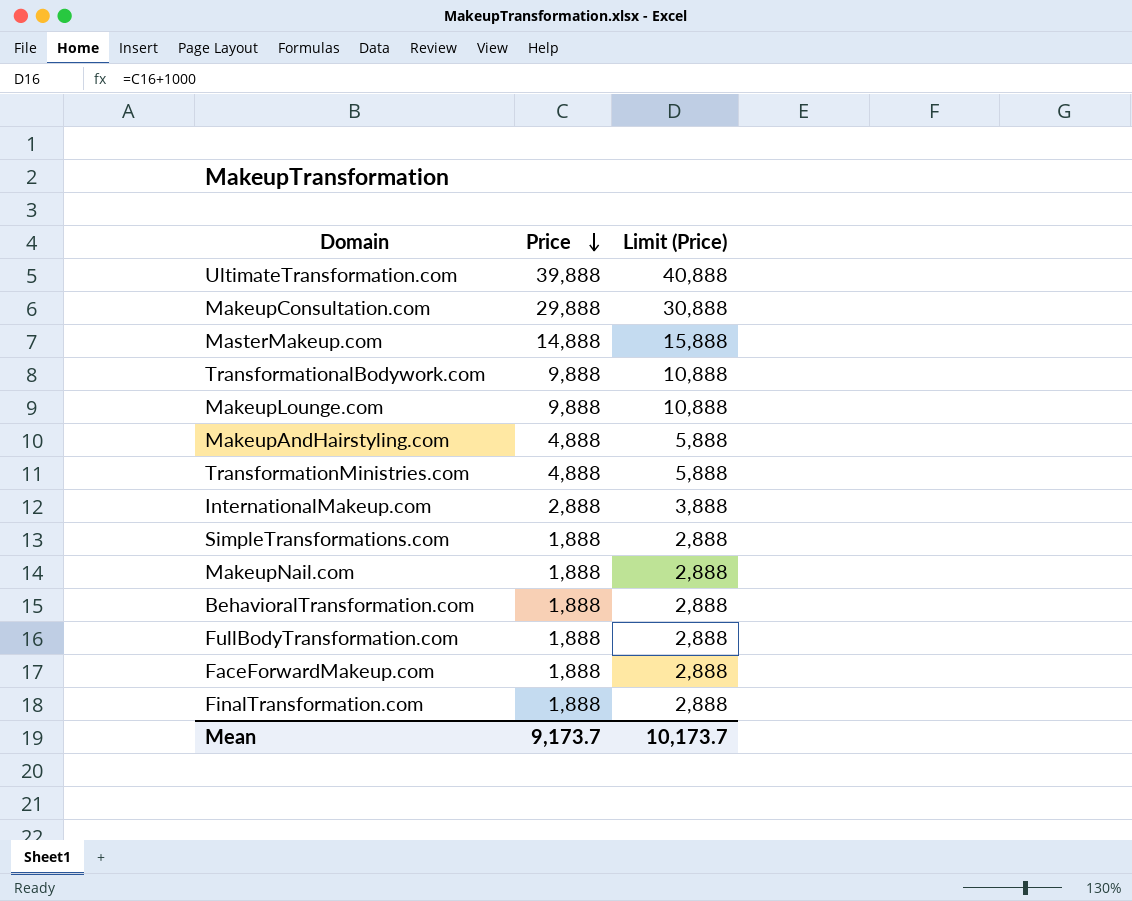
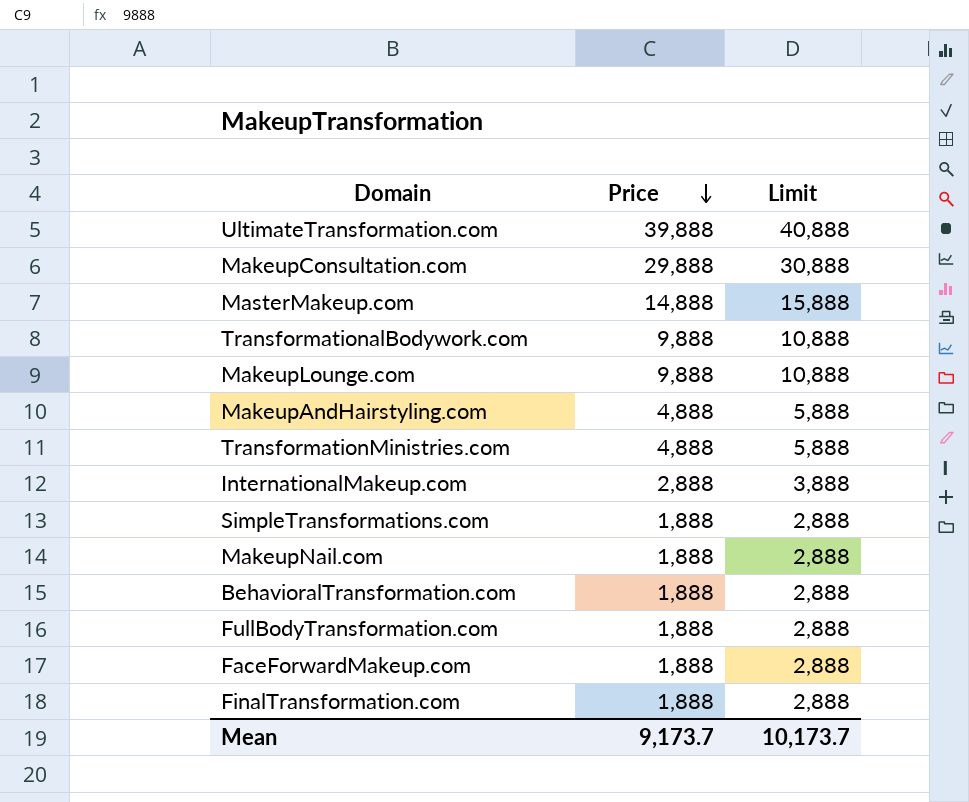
column name: Limit (Price) -> Limit

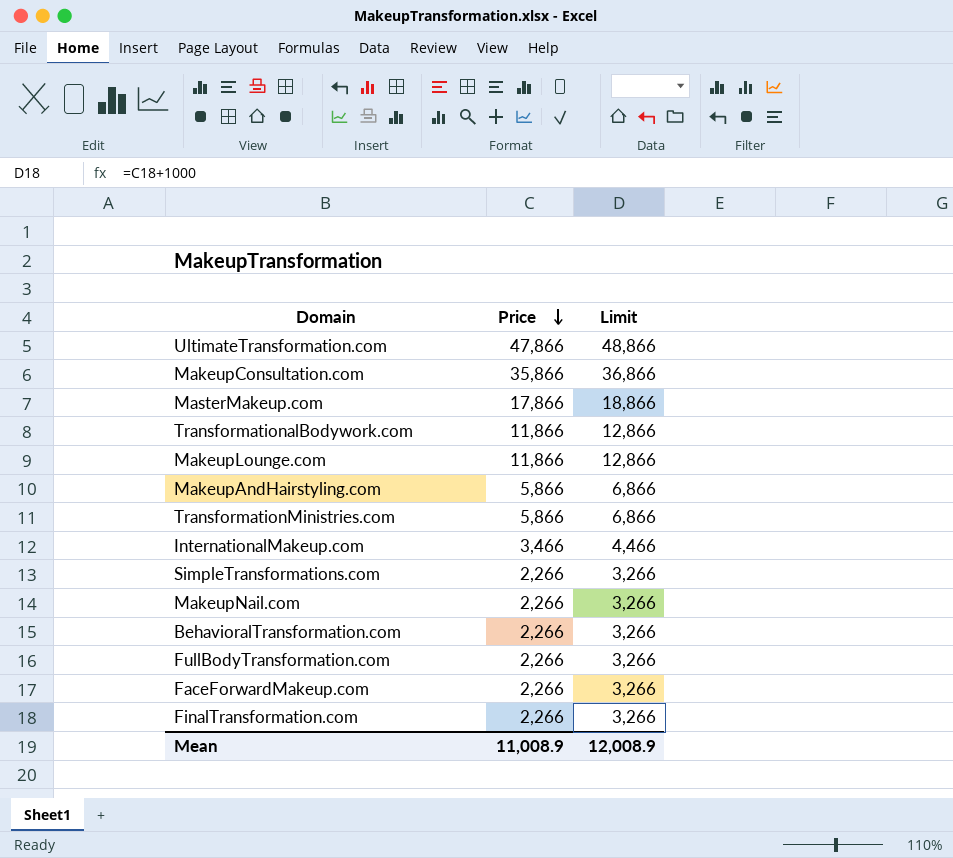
UltimateTransformation.com | Price: 39,888 -> 47,866
UltimateTransformation.com | Limit: 40,888 -> 48,866
MakeupConsultation.com | Price: 29,888 -> 35,866
MakeupConsultation.com | Limit: 30,888 -> 36,866
MasterMakeup.com | Price: 14,888 -> 17,866
MasterMakeup.com | Limit: 15,888 -> 18,866
TransformationalBodywork.com | Price: 9,888 -> 11,866
TransformationalBodywork.com | Limit: 10,888 -> 12,866
MakeupLounge.com | Price: 9,888 -> 11,866
MakeupLounge.com | Limit: 10,888 -> 12,866
MakeupAndHairstyling.com | Price: 4,888 -> 5,866
MakeupAndHairstyling.com | Limit: 5,888 -> 6,866
TransformationMinistries.com | Price: 4,888 -> 5,866
TransformationMinistries.com | Limit: 5,888 -> 6,866
InternationalMakeup.com | Price: 2,888 -> 3,466
InternationalMakeup.com | Limit: 3,888 -> 4,466
SimpleTransformations.com | Price: 1,888 -> 2,266
SimpleTransformations.com | Limit: 2,888 -> 3,266
MakeupNail.com | Price: 1,888 -> 2,266
MakeupNail.com | Limit: 2,888 -> 3,266
BehavioralTransformation.com | Price: 1,888 -> 2,266
BehavioralTransformation.com | Limit: 2,888 -> 3,266
FullBodyTransformation.com | Price: 1,888 -> 2,266
FullBodyTransformation.com | Limit: 2,888 -> 3,266
FaceForwardMakeup.com | Price: 1,888 -> 2,266
FaceForwardMakeup.com | Limit: 2,888 -> 3,266
FinalTransformation.com | Price: 1,888 -> 2,266
FinalTransformation.com | Limit: 2,888 -> 3,266
Mean | Price: 9,173.7 -> 11,008.9
Mean | Limit: 10,173.7 -> 12,008.9

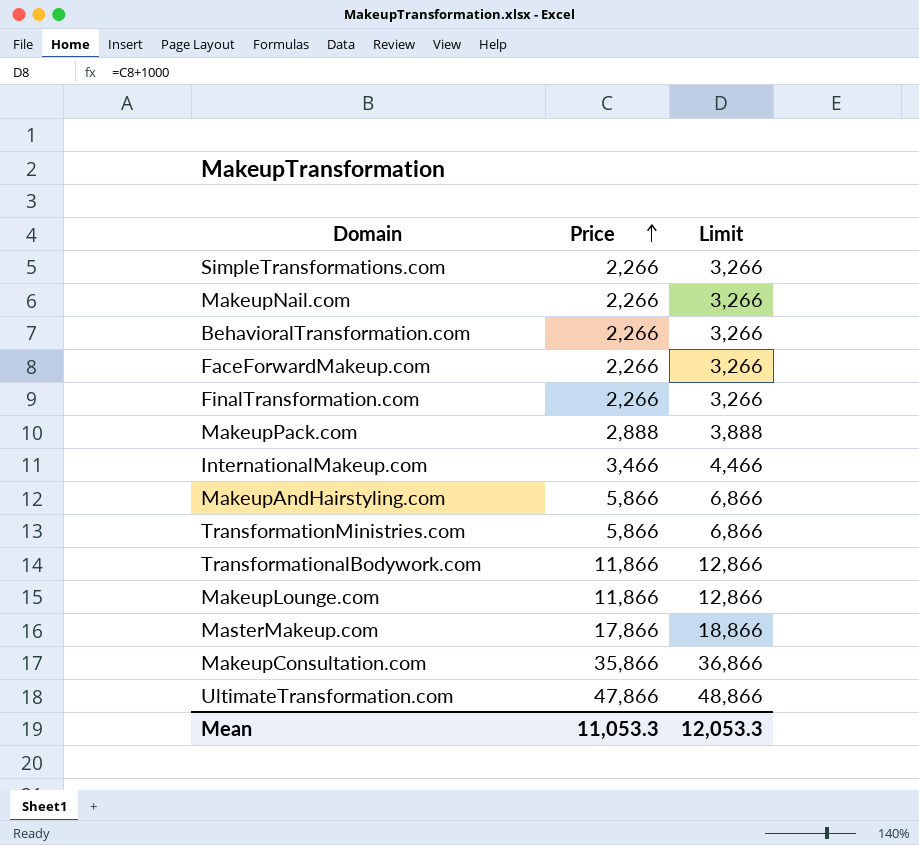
row order: Price descending -> Price ascending
row FullBodyTransformation.com: 2,266 | 3,266 -> none
row MakeupPack.com: none -> 2,888 | 3,888
Mean | Price: 11,008.9 -> 11,053.3
Mean | Limit: 12,008.9 -> 12,053.3

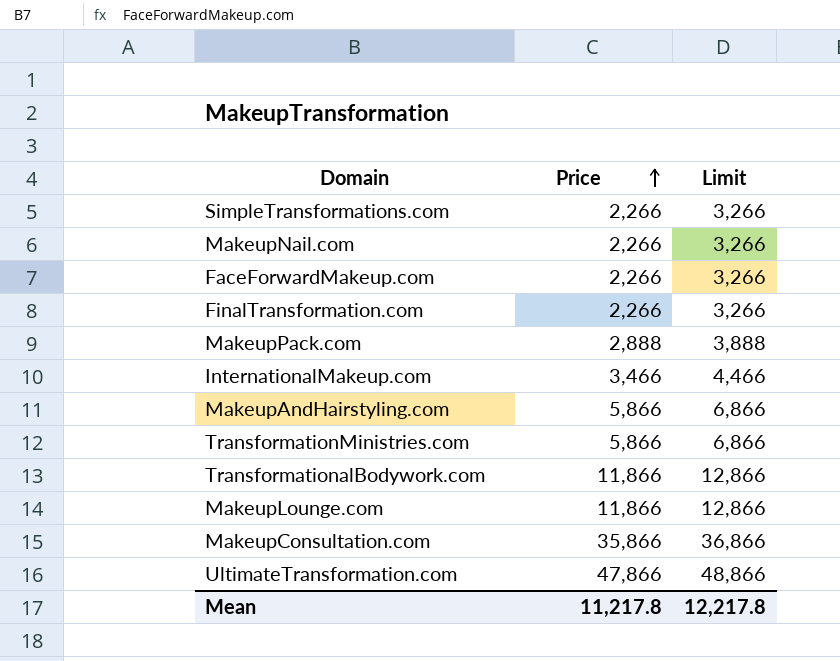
row BehavioralTransformation.com: 2,266 | 3,266 -> none
row MasterMakeup.com: 17,866 | 18,866 -> none
Mean | Price: 11,053.3 -> 11,217.8
Mean | Limit: 12,053.3 -> 12,217.8

